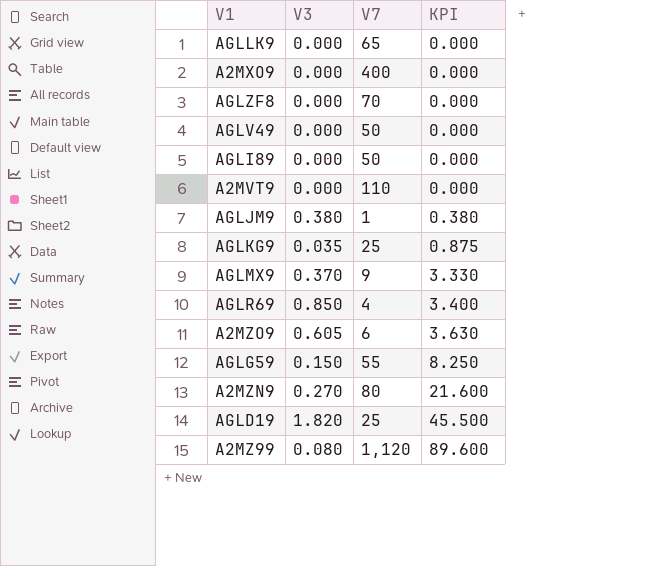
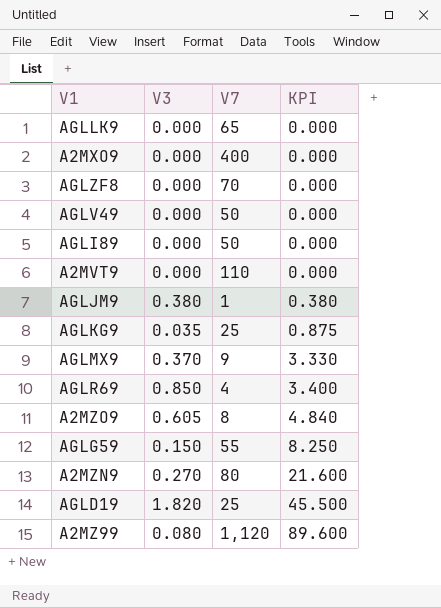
A2MZO9 | V7: 6 -> 8
A2MZO9 | KPI: 3.630 -> 4.840

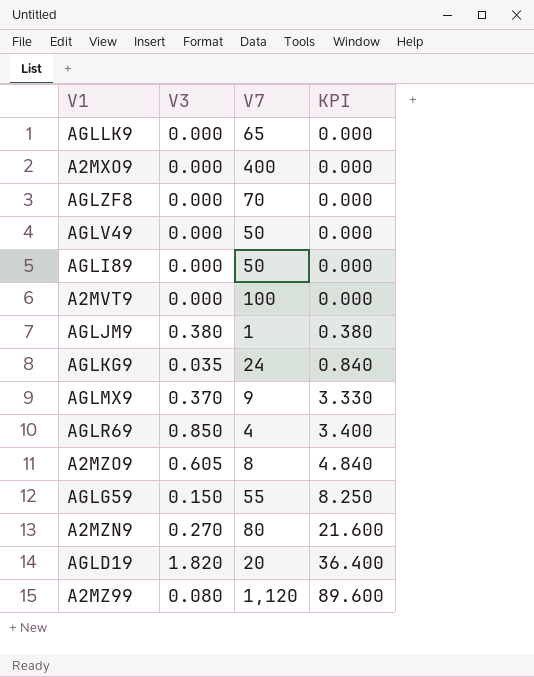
A2MVT9 | V7: 110 -> 100
AGLKG9 | V7: 25 -> 24
AGLKG9 | KPI: 0.875 -> 0.840
AGLD19 | V7: 25 -> 20
AGLD19 | KPI: 45.500 -> 36.400

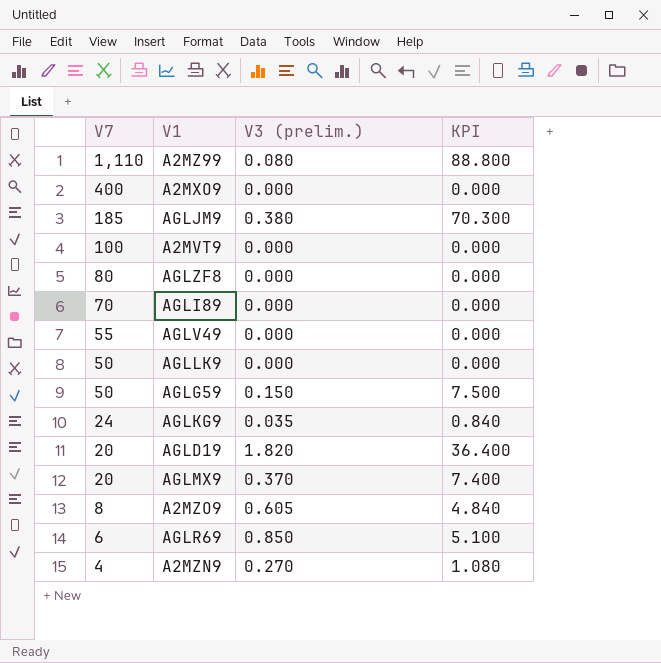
row order: KPI ascending -> V7 descending
column V7 | position: 3 -> 1
column name: V3 -> V3 (prelim.)
A2MZ99 | V7: 1,120 -> 1,110
A2MZ99 | KPI: 89.600 -> 88.800
AGLJM9 | V7: 1 -> 185
AGLJM9 | KPI: 0.380 -> 70.300
AGLZF8 | V7: 70 -> 80
AGLI89 | V7: 50 -> 70
AGLV49 | V7: 50 -> 55
AGLLK9 | V7: 65 -> 50
AGLG59 | V7: 55 -> 50
AGLG59 | KPI: 8.250 -> 7.500
AGLMX9 | V7: 9 -> 20
AGLMX9 | KPI: 3.330 -> 7.400
AGLR69 | V7: 4 -> 6
AGLR69 | KPI: 3.400 -> 5.100
A2MZN9 | V7: 80 -> 4
A2MZN9 | KPI: 21.600 -> 1.080

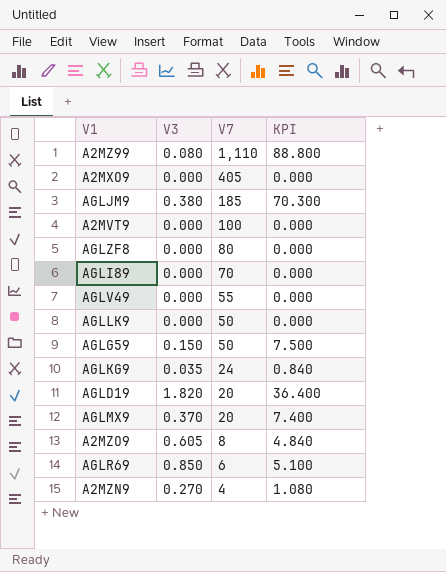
column name: V3 (prelim.) -> V3
column V7 | position: 1 -> 3
A2MXO9 | V7: 400 -> 405

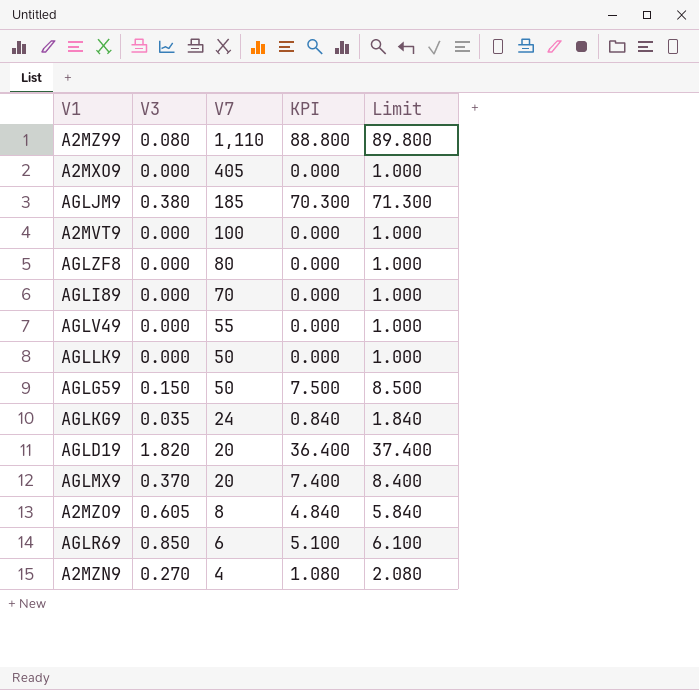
column Limit | formula: none -> [KPI] + 1

